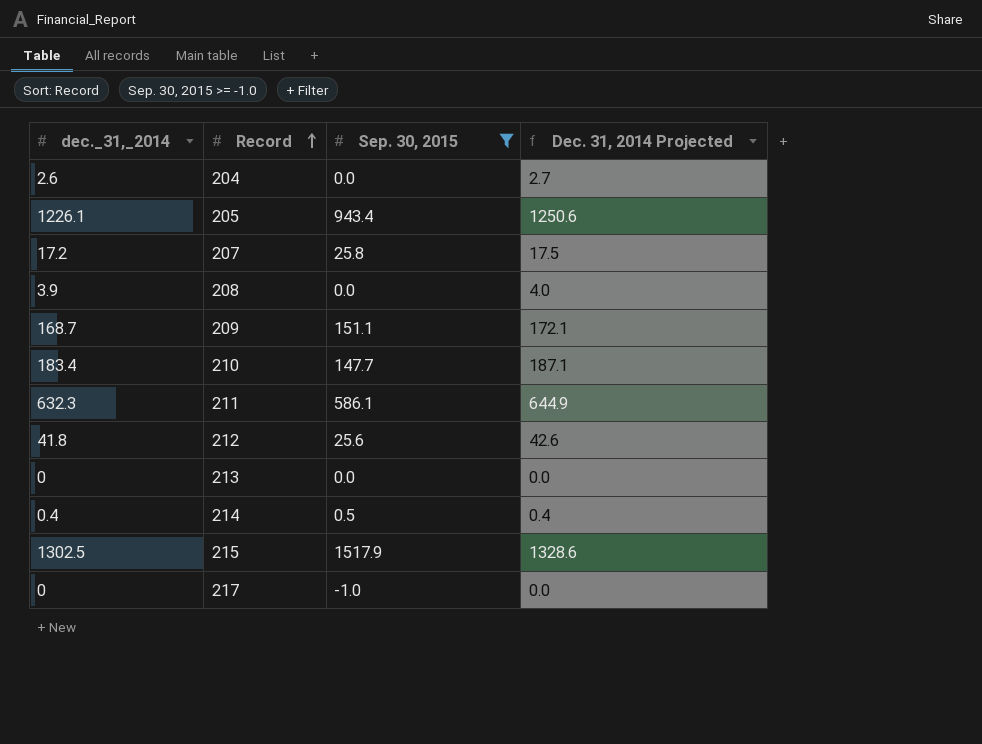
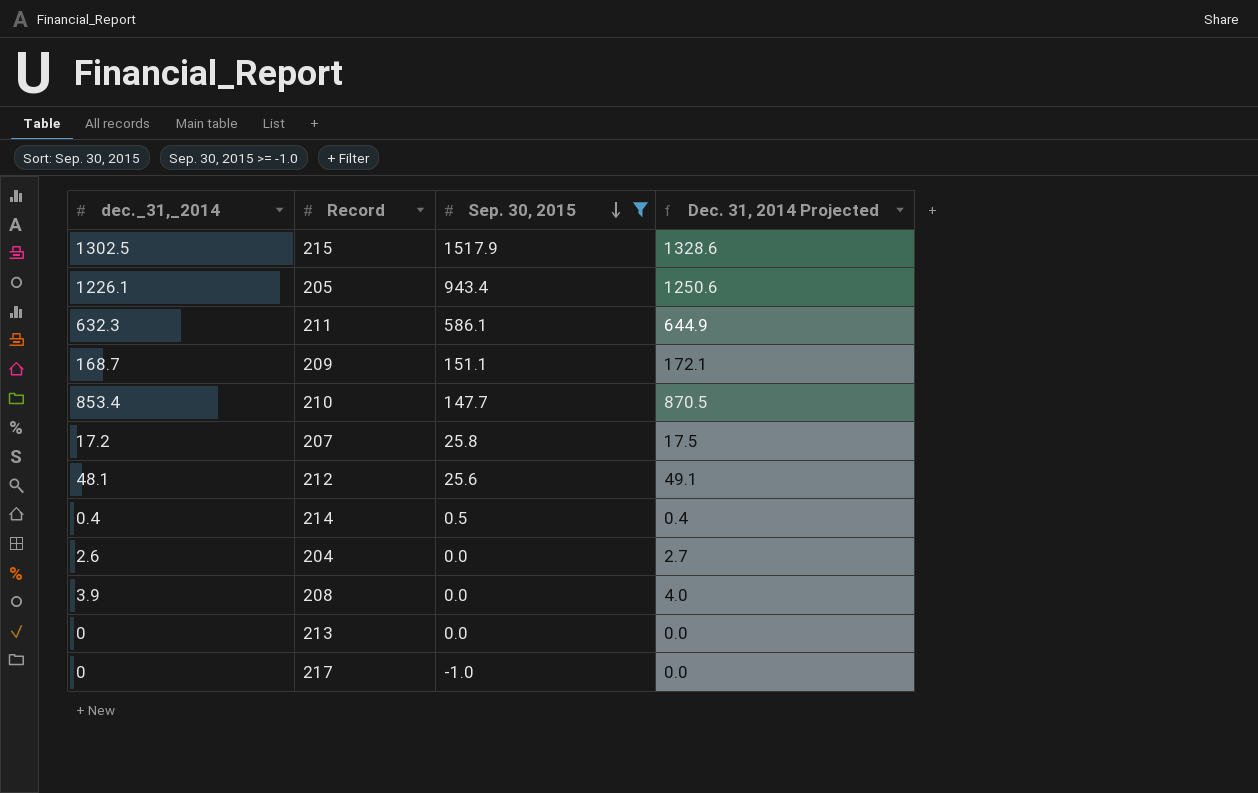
row order: Record ascending -> Sep. 30, 2015 descending
210 | dec._31,_2014: 183.4 -> 853.4
210 | Dec. 31, 2014 Projected: 187.1 -> 870.5
212 | dec._31,_2014: 41.8 -> 48.1
212 | Dec. 31, 2014 Projected: 42.6 -> 49.1

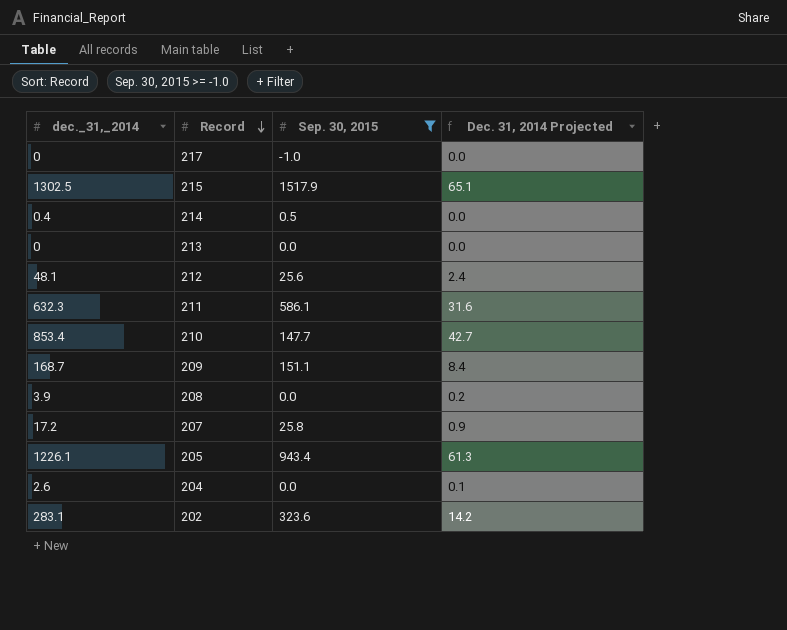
row order: Sep. 30, 2015 descending -> Record descending
column Dec. 31, 2014 Projected | formula: [dec._31,_2014] * 1.02 -> [dec._31,_2014] * 0.05
row 202: none -> 283.1 | 323.6 | 14.2

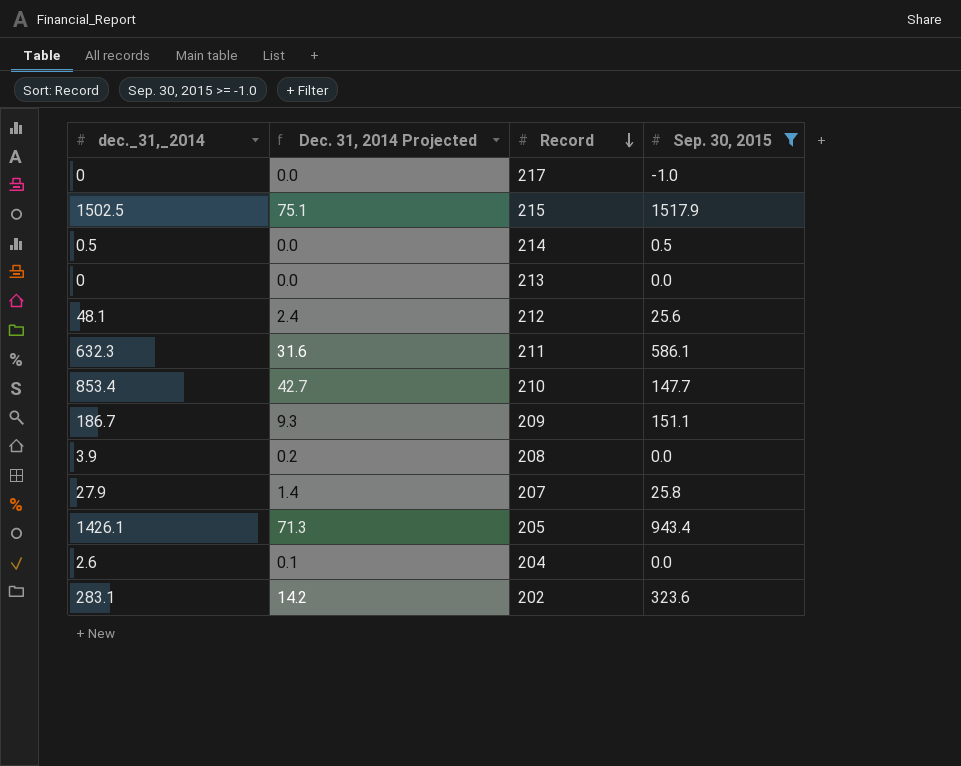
column Dec. 31, 2014 Projected | position: 4 -> 2
215 | dec._31,_2014: 1302.5 -> 1502.5
215 | Dec. 31, 2014 Projected: 65.1 -> 75.1
214 | dec._31,_2014: 0.4 -> 0.5
209 | dec._31,_2014: 168.7 -> 186.7
209 | Dec. 31, 2014 Projected: 8.4 -> 9.3
207 | dec._31,_2014: 17.2 -> 27.9
207 | Dec. 31, 2014 Projected: 0.9 -> 1.4
205 | dec._31,_2014: 1226.1 -> 1426.1
205 | Dec. 31, 2014 Projected: 61.3 -> 71.3

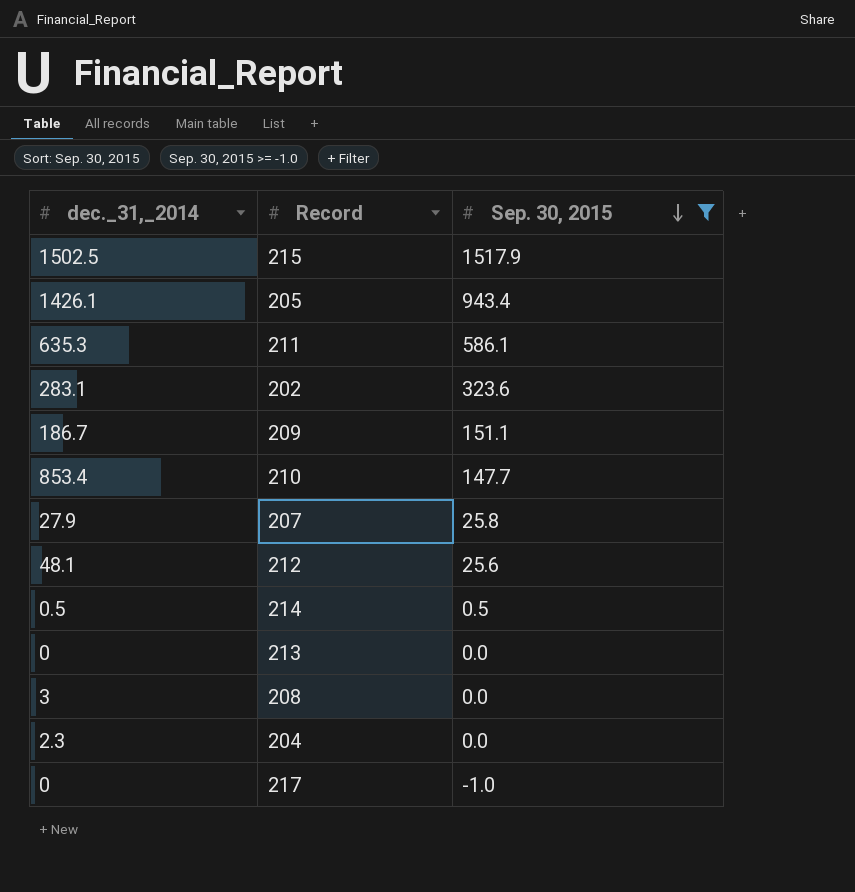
row order: Record descending -> Sep. 30, 2015 descending
column Dec. 31, 2014 Projected | formula: [dec._31,_2014] * 0.05 -> none
211 | dec._31,_2014: 632.3 -> 635.3
208 | dec._31,_2014: 3.9 -> 3
204 | dec._31,_2014: 2.6 -> 2.3

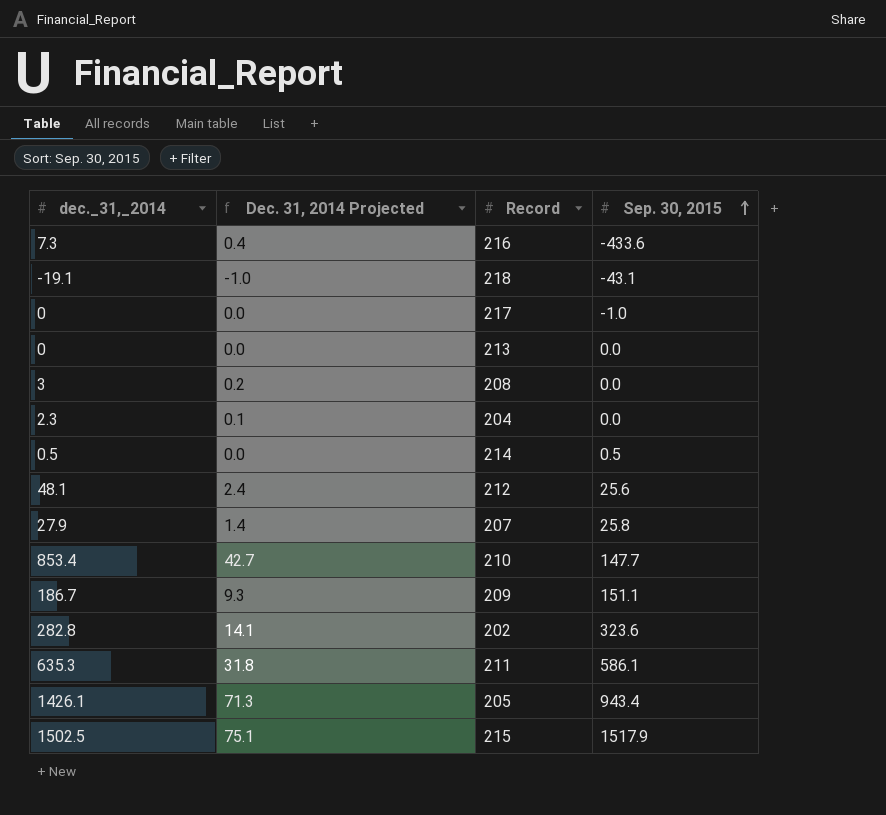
filter: Sep. 30, 2015 >= -1.0 -> none
row order: Sep. 30, 2015 descending -> Sep. 30, 2015 ascending
column Dec. 31, 2014 Projected | formula: none -> [dec._31,_2014] * 0.05
202 | dec._31,_2014: 283.1 -> 282.8

